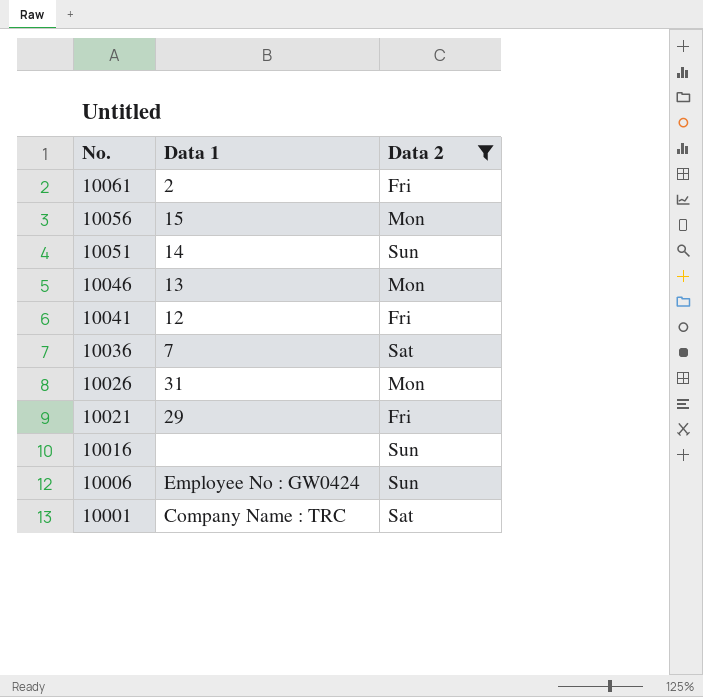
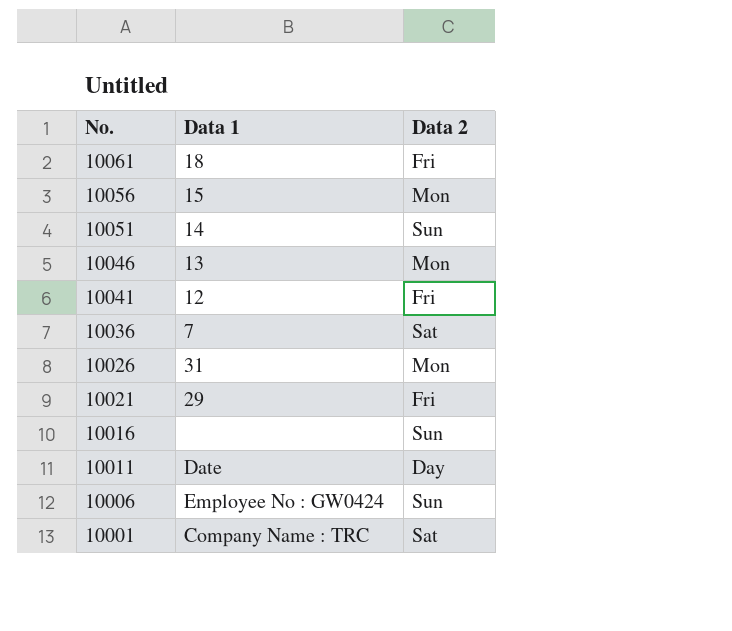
filter: Data 2 != Day -> none
10061 | Data 1: 2 -> 18

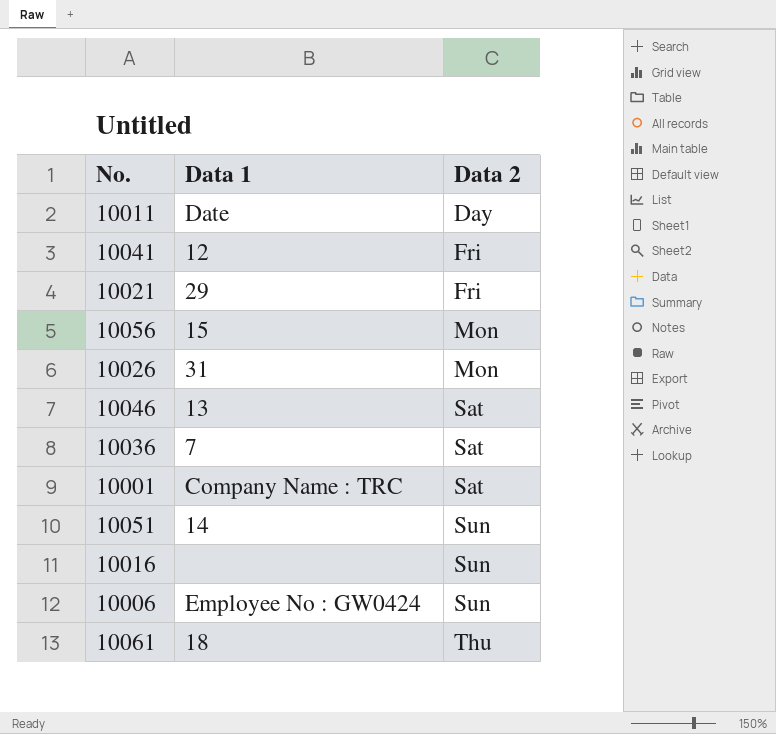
row order: No. descending -> Data 2 ascending
10046 | Data 2: Mon -> Sat
10061 | Data 2: Fri -> Thu

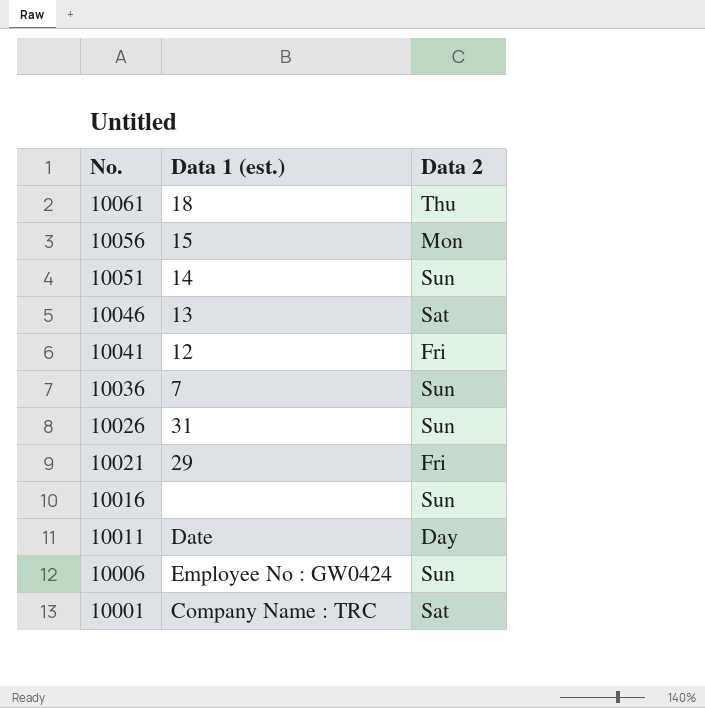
row order: Data 2 ascending -> No. descending
column name: Data 1 -> Data 1 (est.)
10036 | Data 2: Sat -> Sun
10026 | Data 2: Mon -> Sun

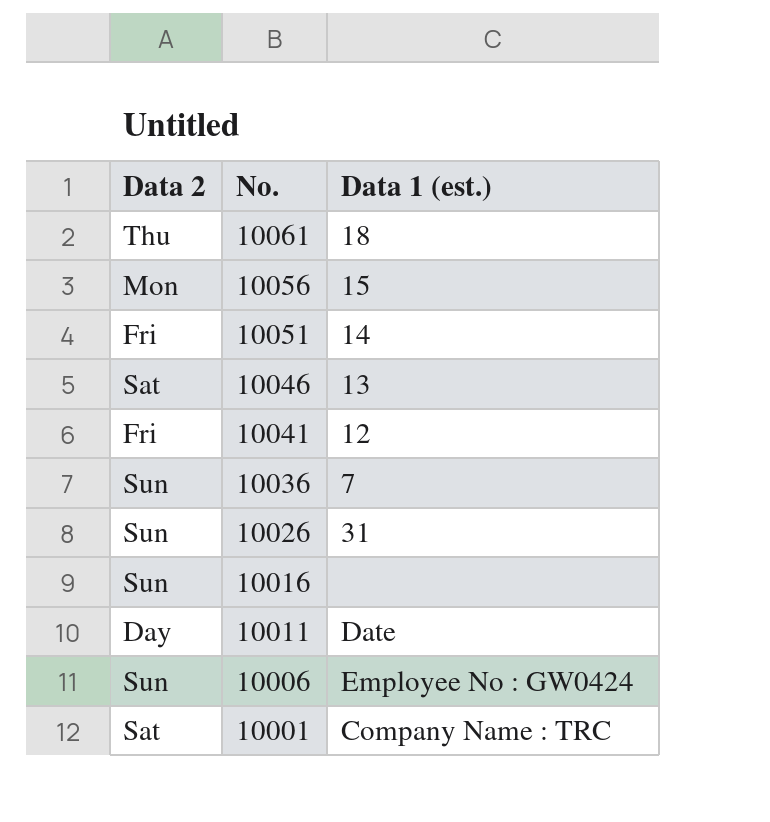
column Data 2 | position: 3 -> 1
row 10021: 29 | Fri -> none
10051 | Data 2: Sun -> Fri

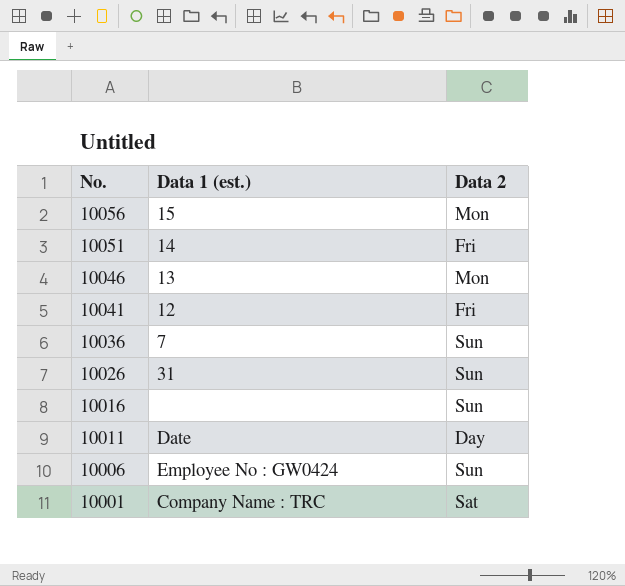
column Data 2 | position: 1 -> 3
row 10061: Thu | 18 -> none
10046 | Data 2: Sat -> Mon

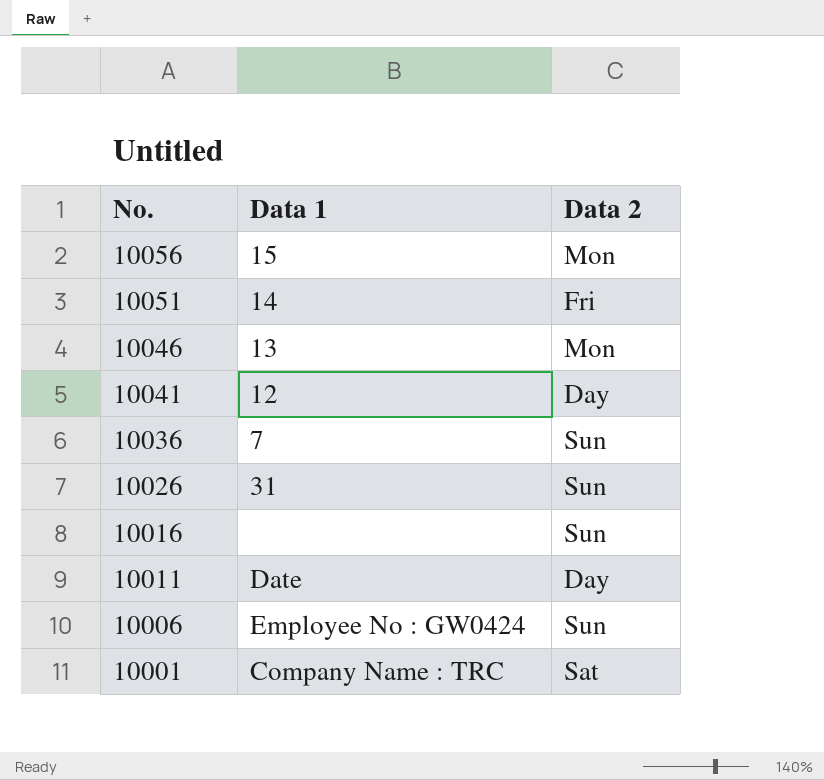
column name: Data 1 (est.) -> Data 1
10041 | Data 2: Fri -> Day

